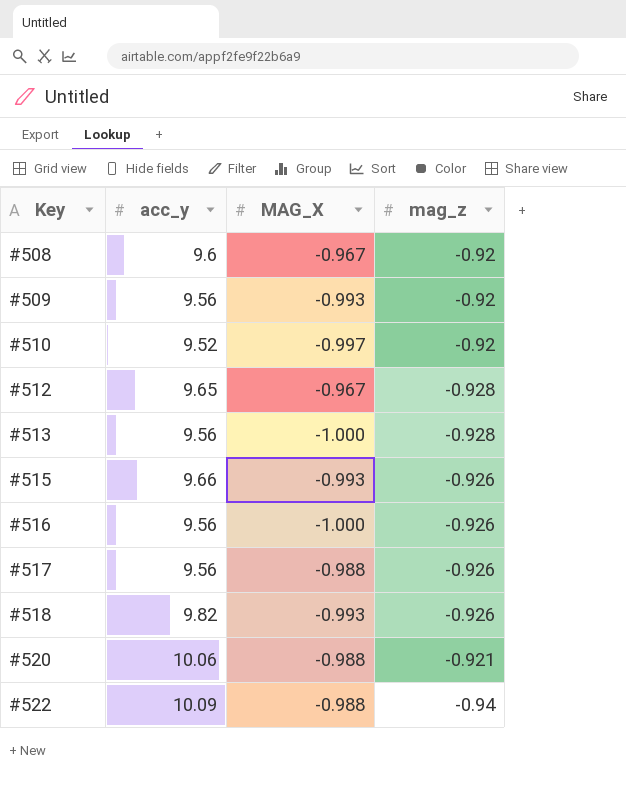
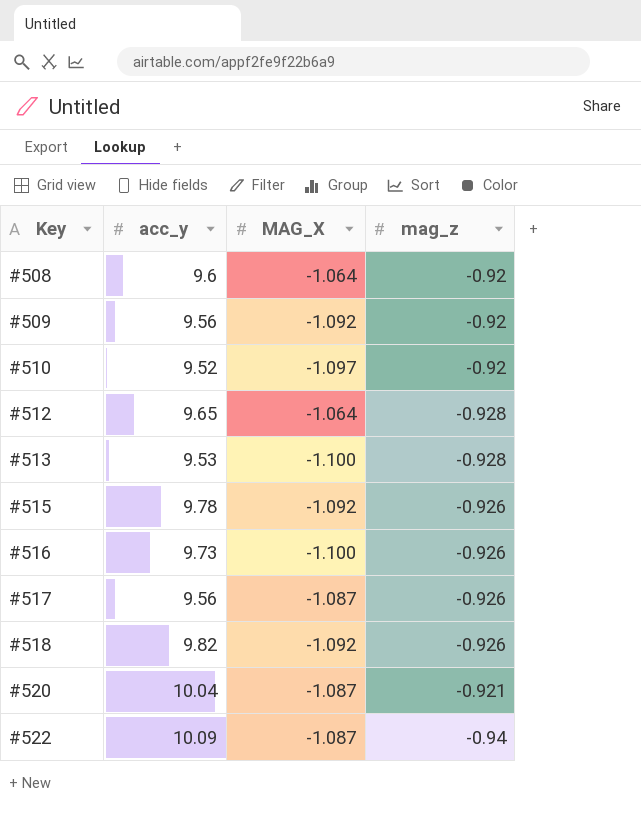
#508 | MAG_X: -0.967 -> -1.064
#509 | MAG_X: -0.993 -> -1.092
#510 | MAG_X: -0.997 -> -1.097
#512 | MAG_X: -0.967 -> -1.064
#513 | acc_y: 9.56 -> 9.53
#513 | MAG_X: -1.000 -> -1.100
#515 | acc_y: 9.66 -> 9.78
#515 | MAG_X: -0.993 -> -1.092
#516 | acc_y: 9.56 -> 9.73
#516 | MAG_X: -1.000 -> -1.100
#517 | MAG_X: -0.988 -> -1.087
#518 | MAG_X: -0.993 -> -1.092
#520 | acc_y: 10.06 -> 10.04
#520 | MAG_X: -0.988 -> -1.087
#522 | MAG_X: -0.988 -> -1.087

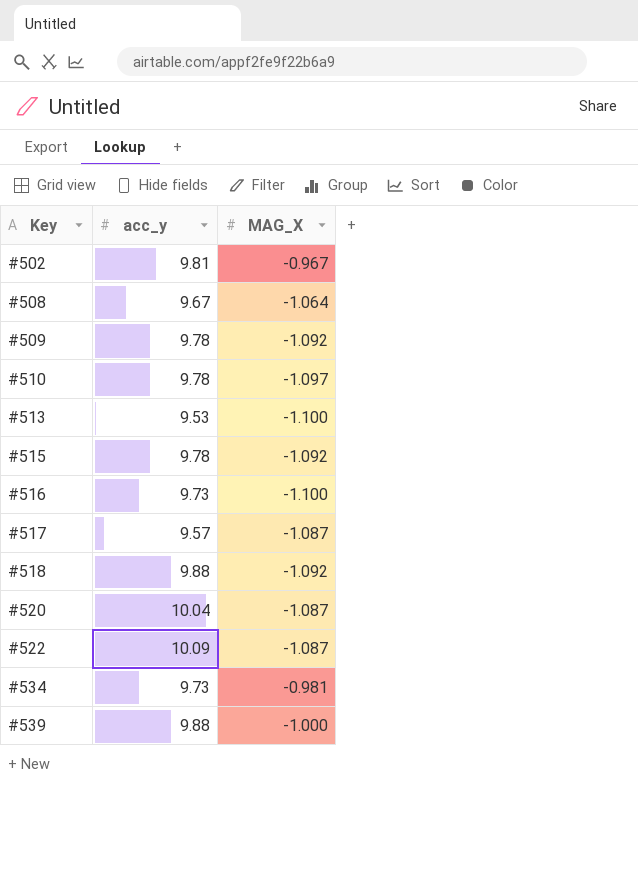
column mag_z | position: 4 -> none
row #512: 9.65 | -1.064 | -0.928 -> none
row #502: none -> 9.81 | -0.967
#508 | acc_y: 9.6 -> 9.67
#509 | acc_y: 9.56 -> 9.78
#510 | acc_y: 9.52 -> 9.78
#517 | acc_y: 9.56 -> 9.57
#518 | acc_y: 9.82 -> 9.88
row #534: none -> 9.73 | -0.981
row #539: none -> 9.88 | -1.000

